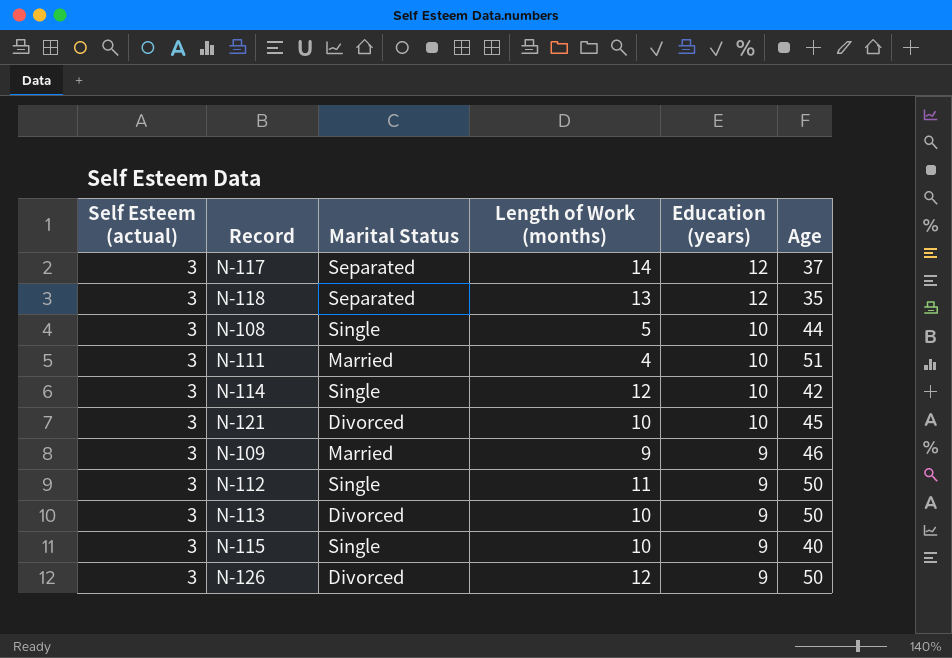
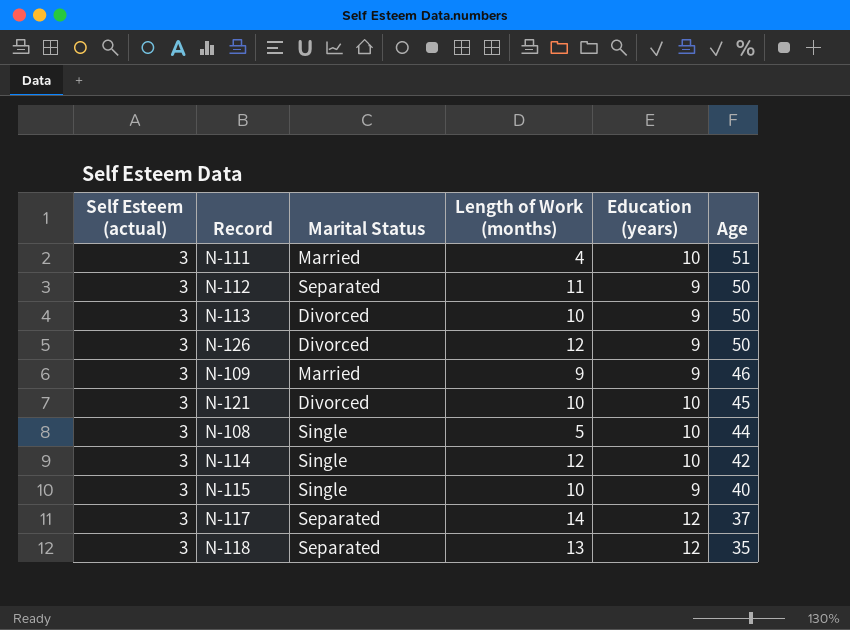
row order: Education (years) descending -> Age descending
N-112 | Marital Status: Single -> Separated

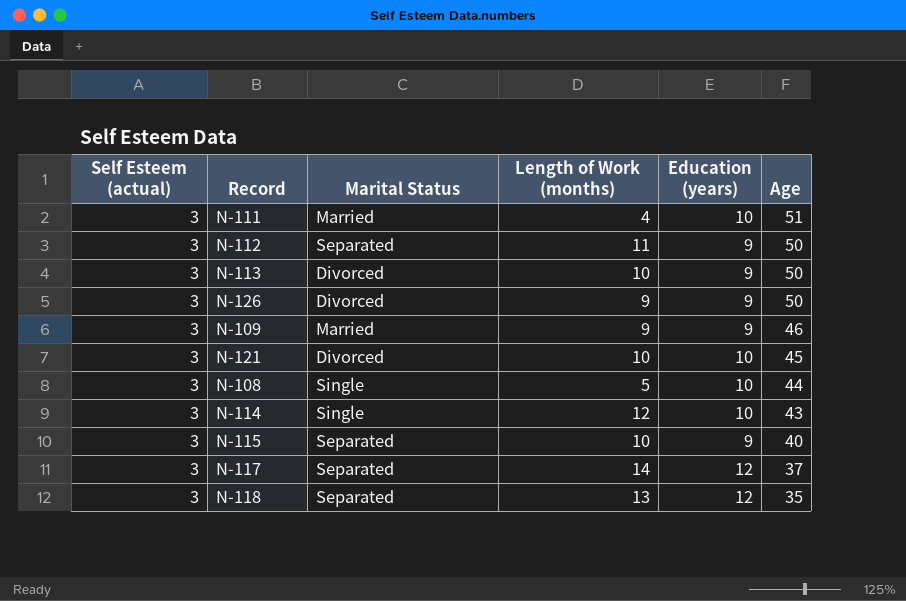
N-126 | Length of Work (months): 12 -> 9
N-114 | Age: 42 -> 43
N-115 | Marital Status: Single -> Separated

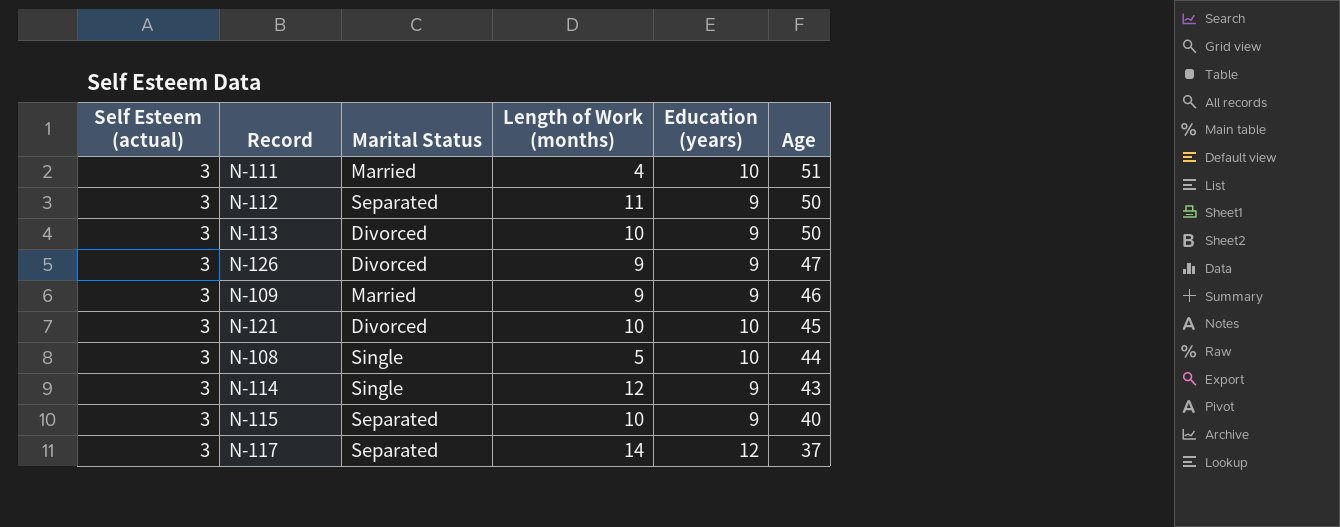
row N-118: 3 | Separated | 13 | 12 | 35 -> none
N-126 | Age: 50 -> 47
N-114 | Education (years): 10 -> 9

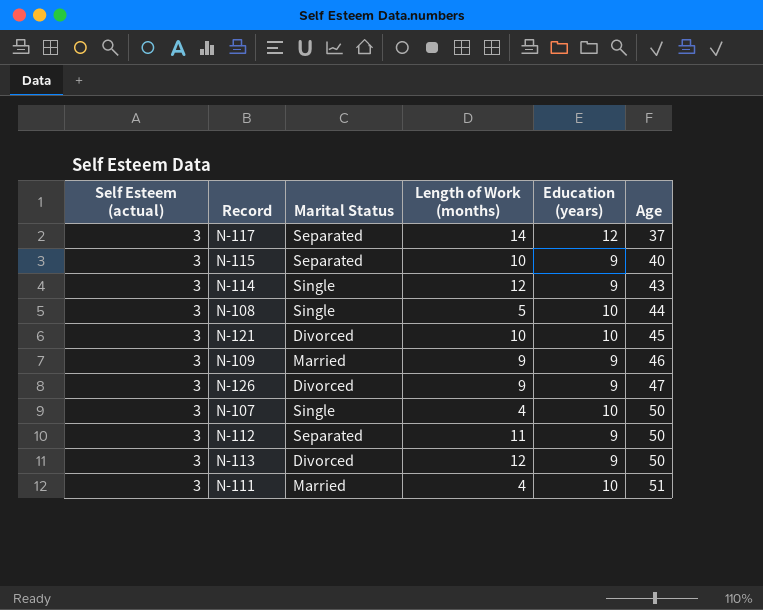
row order: Age descending -> Age ascending
row N-107: none -> 3 | Single | 4 | 10 | 50
N-113 | Length of Work (months): 10 -> 12

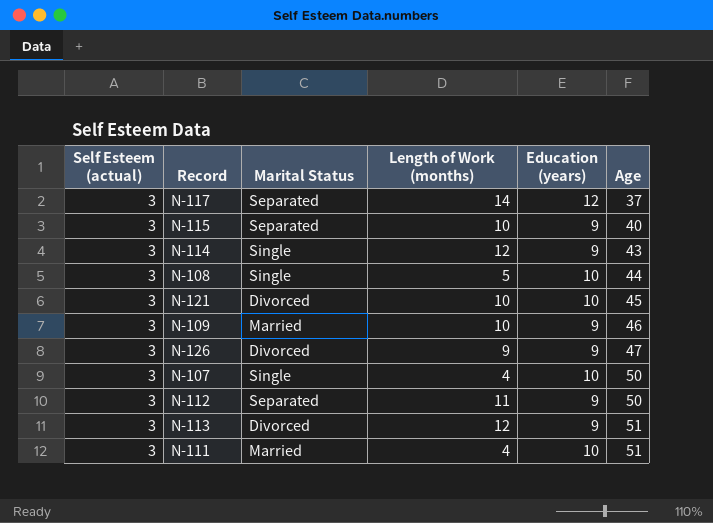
N-109 | Length of Work (months): 9 -> 10
N-113 | Age: 50 -> 51

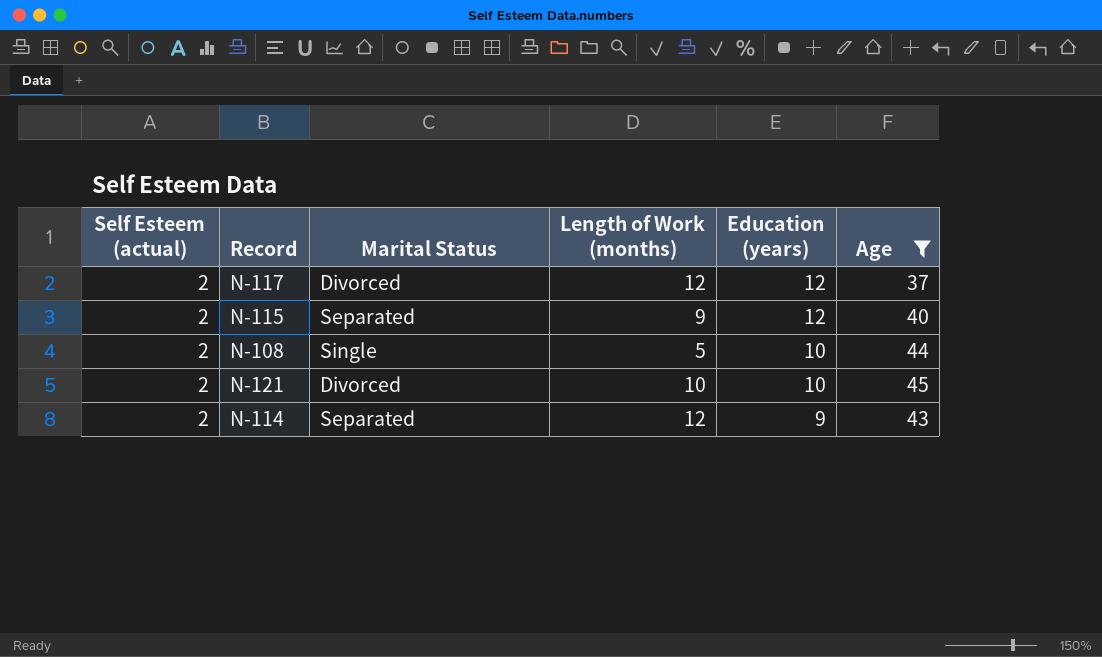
filter: none -> Age <= 45
row order: Age ascending -> Education (years) descending
N-117 | Self Esteem (actual): 3 -> 2
N-117 | Marital Status: Separated -> Divorced
N-117 | Length of Work (months): 14 -> 12
N-115 | Self Esteem (actual): 3 -> 2
N-115 | Length of Work (months): 10 -> 9
N-115 | Education (years): 9 -> 12
N-108 | Self Esteem (actual): 3 -> 2
N-121 | Self Esteem (actual): 3 -> 2
N-114 | Self Esteem (actual): 3 -> 2
N-114 | Marital Status: Single -> Separated

